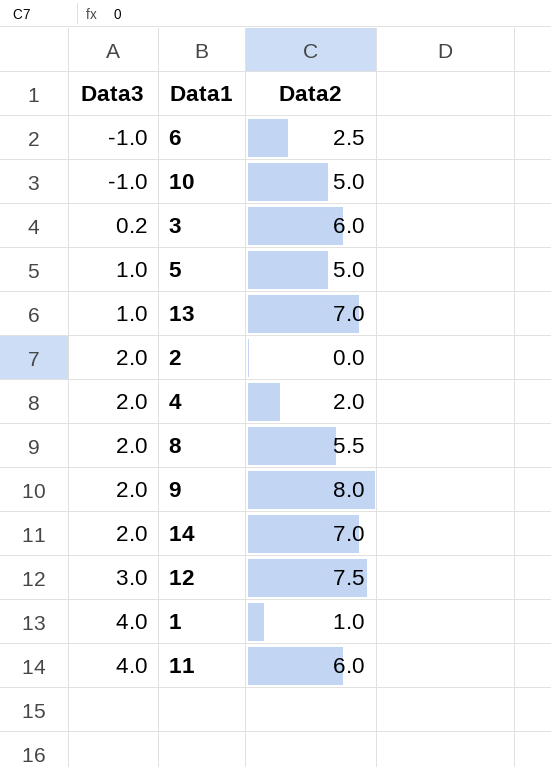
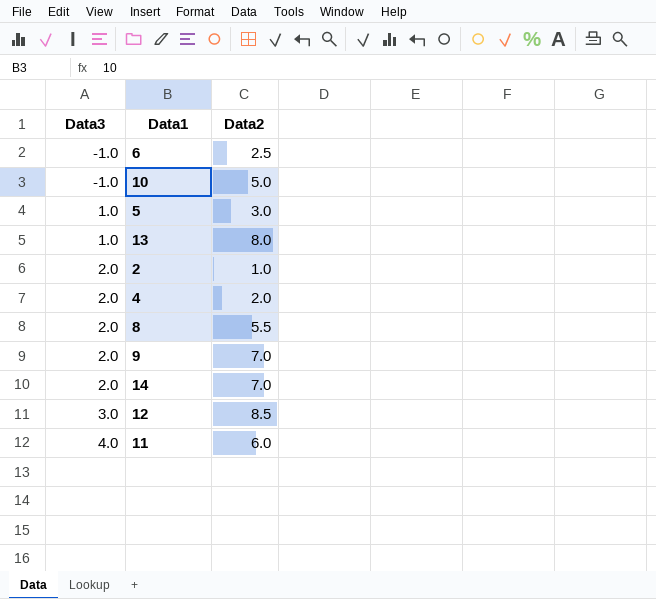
row 3: 0.2 | 6.0 -> none
row 1: 4.0 | 1.0 -> none
5 | Data2: 5.0 -> 3.0
13 | Data2: 7.0 -> 8.0
2 | Data2: 0.0 -> 1.0
9 | Data2: 8.0 -> 7.0
12 | Data2: 7.5 -> 8.5

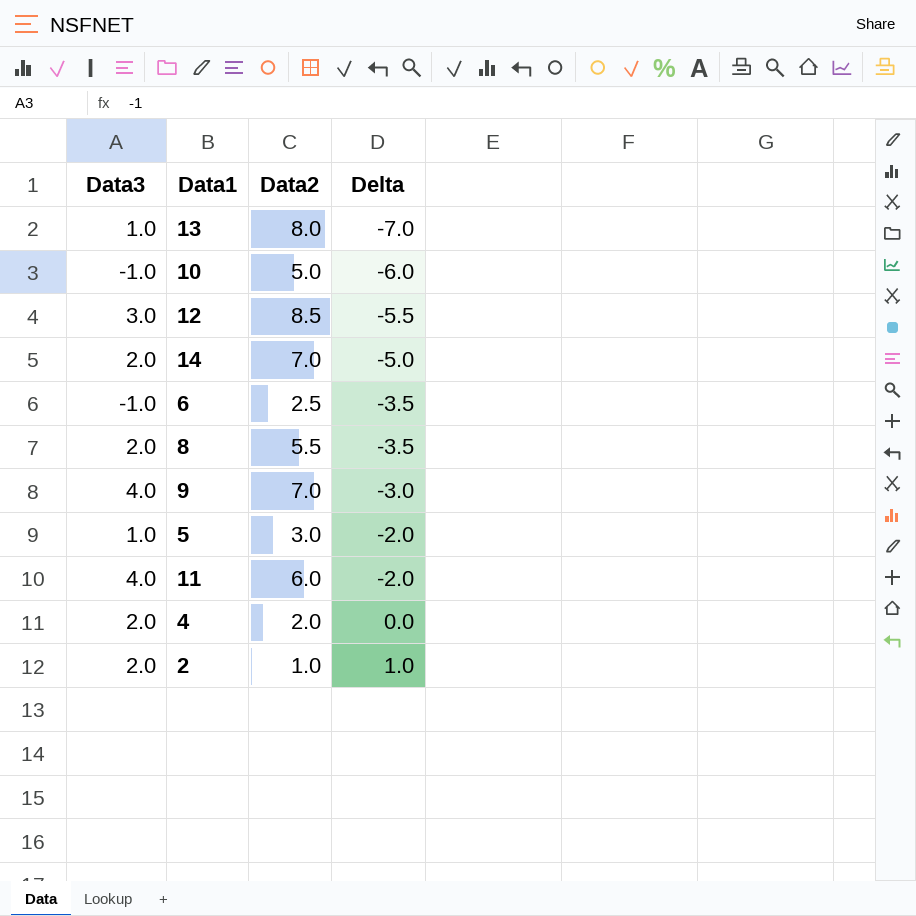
row order: Data3 ascending -> Delta ascending
column Delta | formula: none -> [Data3] - [Data2]
9 | Data3: 2.0 -> 4.0

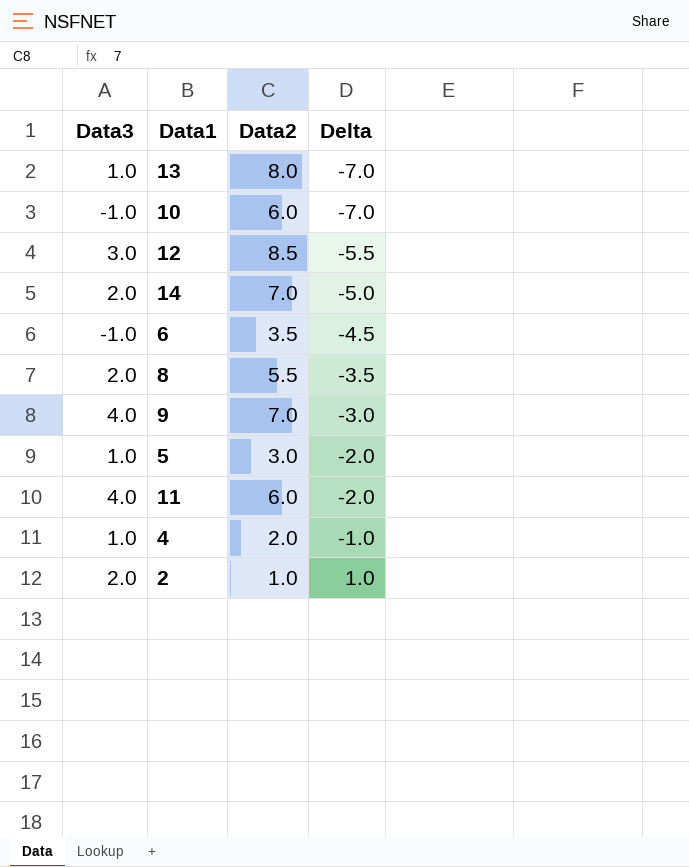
10 | Data2: 5.0 -> 6.0
10 | Delta: -6.0 -> -7.0
6 | Data2: 2.5 -> 3.5
6 | Delta: -3.5 -> -4.5
4 | Data3: 2.0 -> 1.0
4 | Delta: 0.0 -> -1.0

